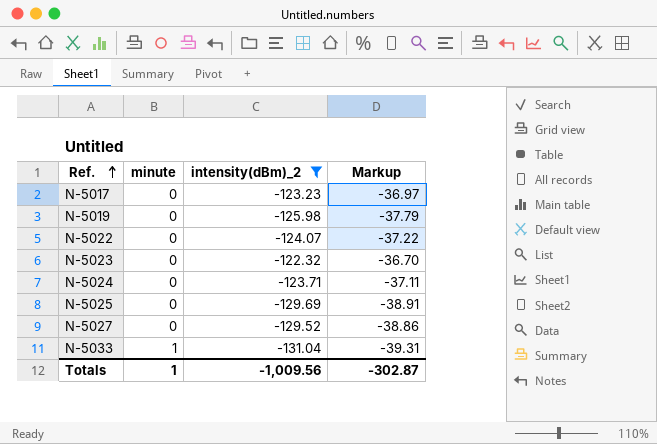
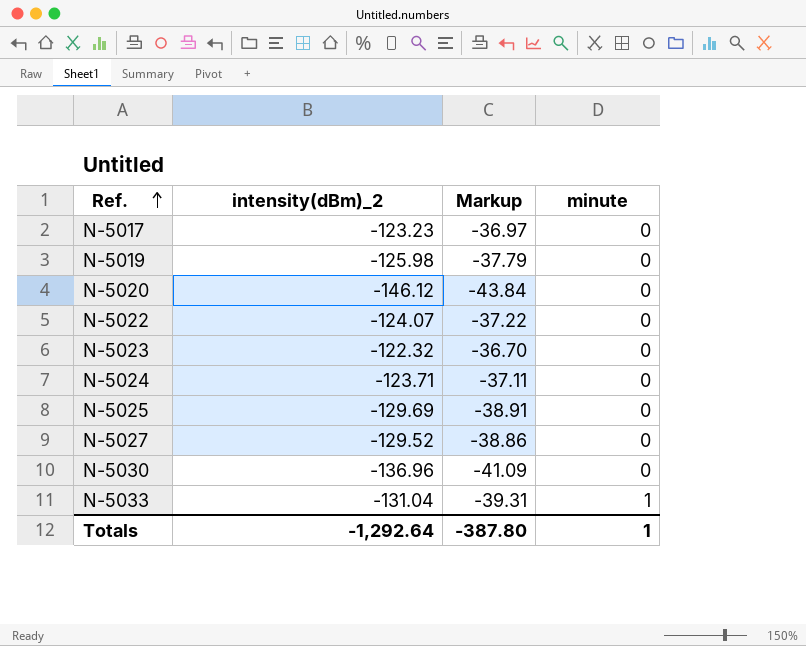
filter: intensity(dBm)_2 >= -131.04 -> none
column minute | position: 2 -> 4
Totals | intensity(dBm)_2: -1,009.56 -> -1,292.64
Totals | Markup: -302.87 -> -387.80

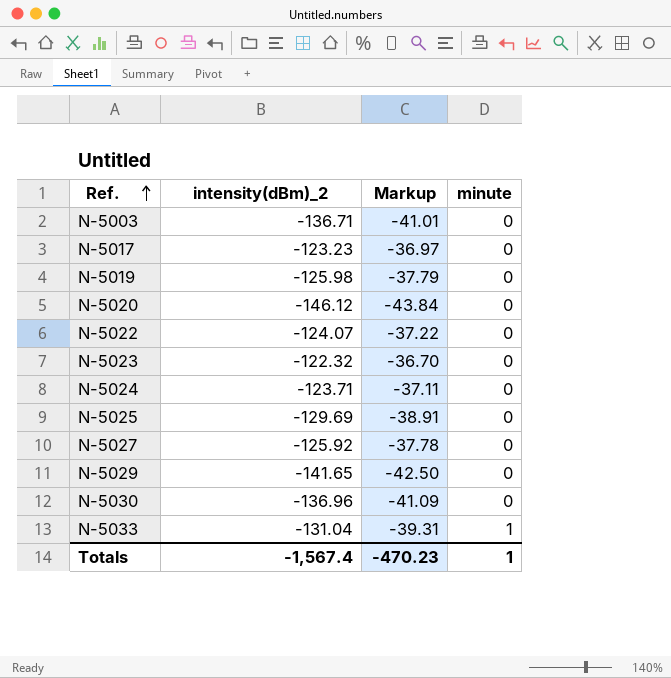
row N-5003: none -> -136.71 | -41.01 | 0
N-5027 | intensity(dBm)_2: -129.52 -> -125.92
N-5027 | Markup: -38.86 -> -37.78
row N-5029: none -> -141.65 | -42.50 | 0
Totals | intensity(dBm)_2: -1,292.64 -> -1,567.4
Totals | Markup: -387.80 -> -470.23

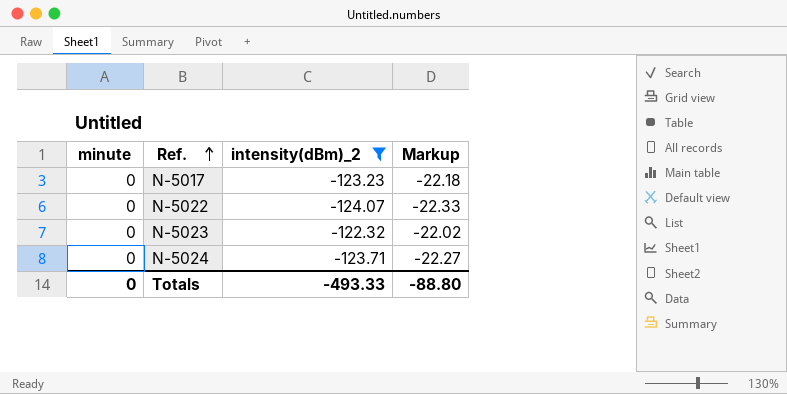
filter: none -> intensity(dBm)_2 >= -124.07
column minute | position: 4 -> 1
column Markup | formula: [intensity(dBm)_2] * 0.3 -> [intensity(dBm)_2] * 0.18
Totals | minute: 1 -> 0
Totals | intensity(dBm)_2: -1,567.4 -> -493.33
Totals | Markup: -470.23 -> -88.80

